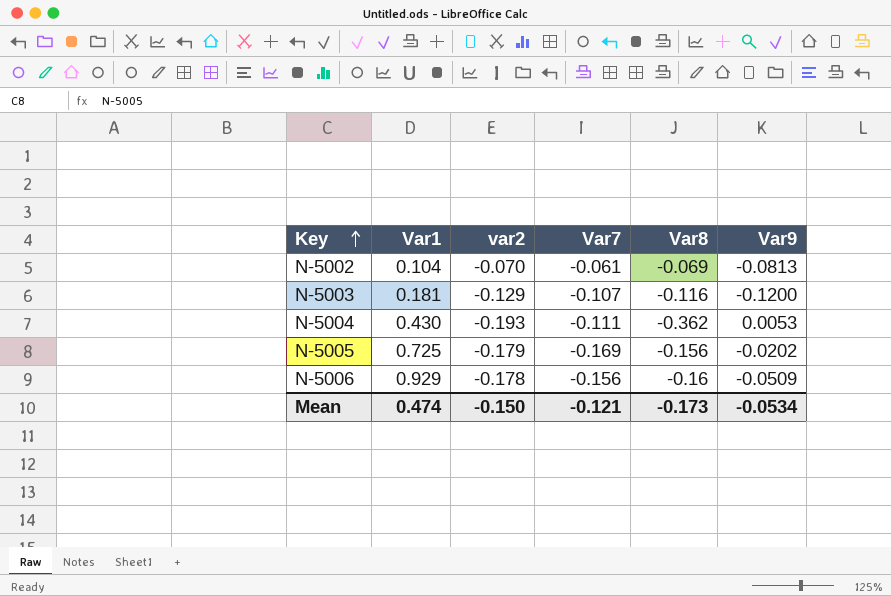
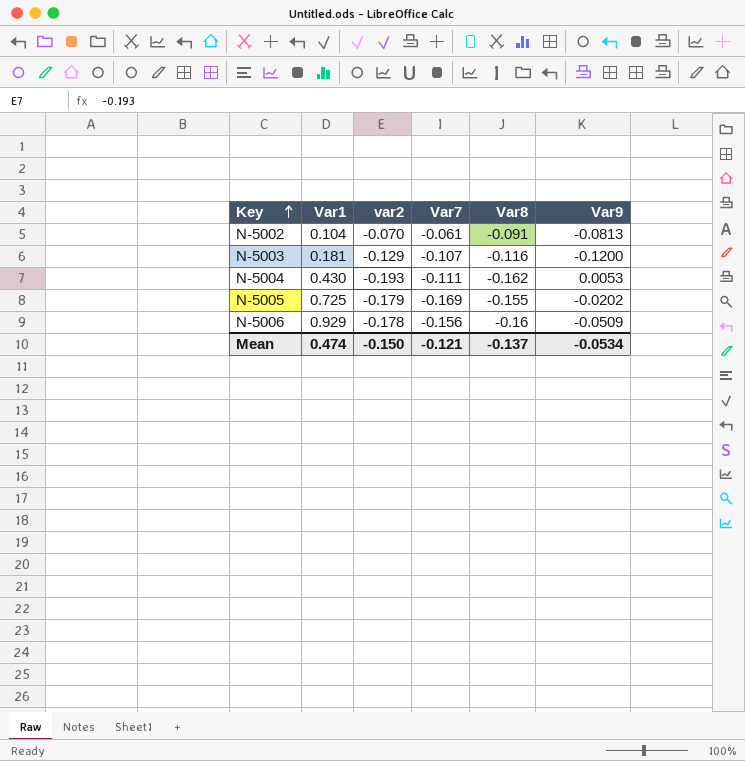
N-5002 | Var8: -0.069 -> -0.091
N-5004 | Var8: -0.362 -> -0.162
N-5005 | Var8: -0.156 -> -0.155
Mean | Var8: -0.173 -> -0.137

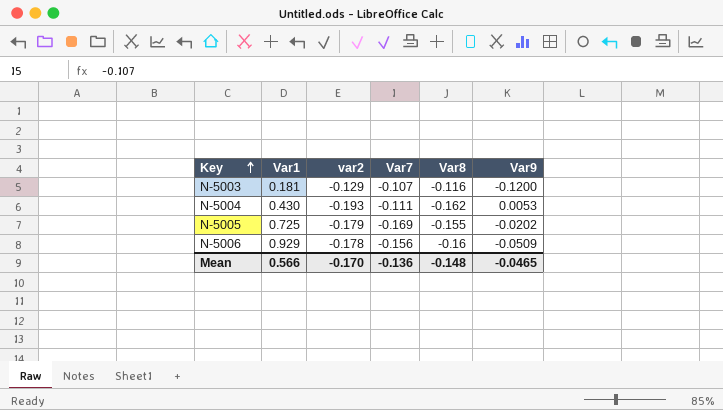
row N-5002: 0.104 | -0.070 | -0.061 | -0.091 | -0.0813 -> none
Mean | Var1: 0.474 -> 0.566
Mean | var2: -0.150 -> -0.170
Mean | Var7: -0.121 -> -0.136
Mean | Var8: -0.137 -> -0.148
Mean | Var9: -0.0534 -> -0.0465

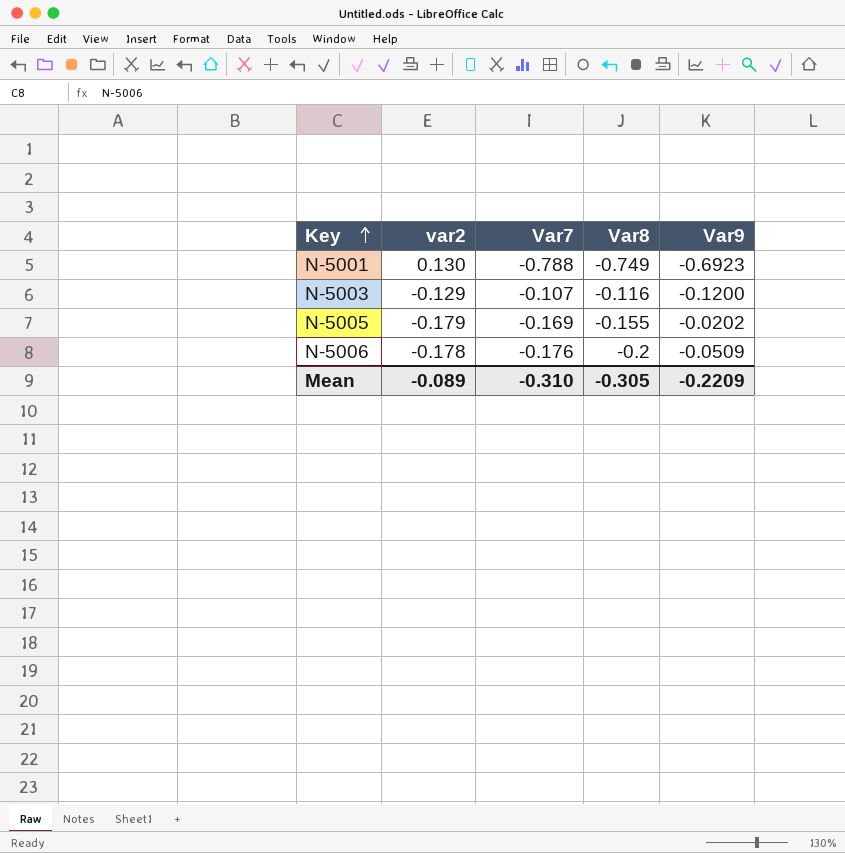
column Var1 | position: 2 -> none
row N-5004: 0.430 | -0.193 | -0.111 | -0.162 | 0.0053 -> none
row N-5001: none -> 0.130 | -0.788 | -0.749 | -0.6923
N-5006 | Var7: -0.156 -> -0.176
N-5006 | Var8: -0.16 -> -0.2
Mean | var2: -0.170 -> -0.089
Mean | Var7: -0.136 -> -0.310
Mean | Var8: -0.148 -> -0.305
Mean | Var9: -0.0465 -> -0.2209

